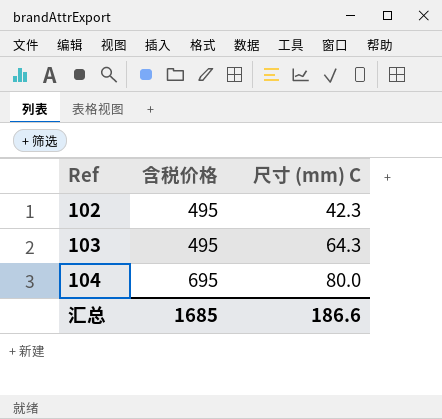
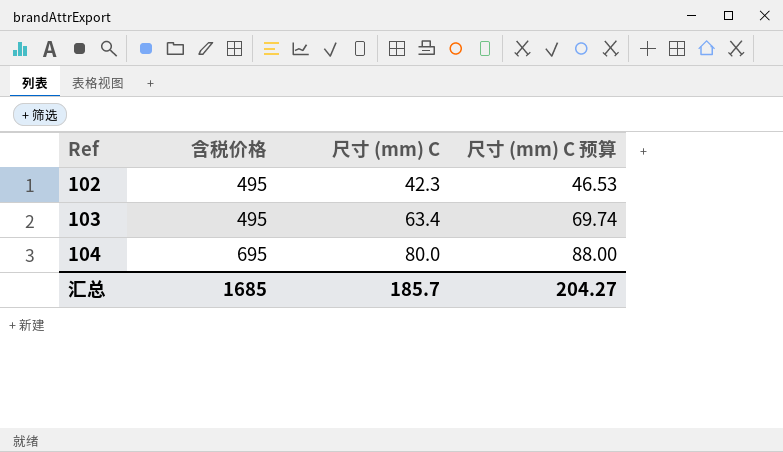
column 尺寸 (mm) C 预算 | formula: none -> [尺寸 (mm) C] * 1.1
103 | 尺寸 (mm) C: 64.3 -> 63.4
汇总 | 尺寸 (mm) C: 186.6 -> 185.7

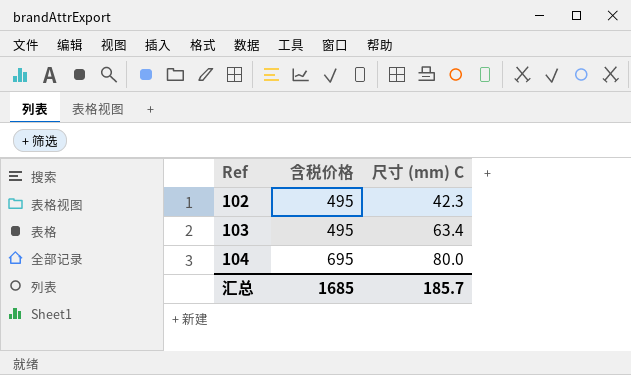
column 尺寸 (mm) C 预算 | formula: [尺寸 (mm) C] * 1.1 -> none

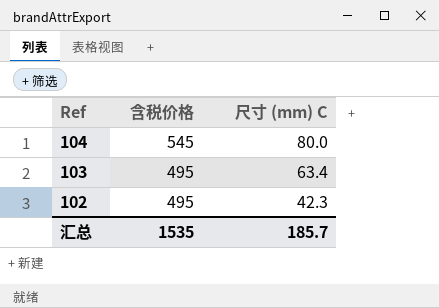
row order: Ref ascending -> Ref descending
104 | 含税价格: 695 -> 545
汇总 | 含税价格: 1685 -> 1535

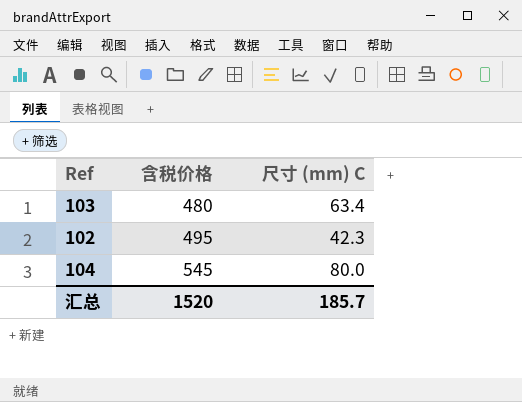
row order: Ref descending -> 含税价格 ascending
103 | 含税价格: 495 -> 480
汇总 | 含税价格: 1535 -> 1520

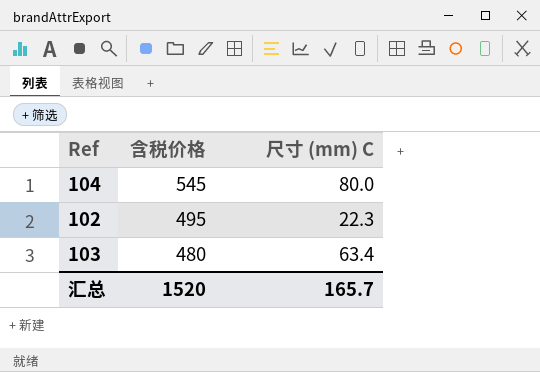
row order: 含税价格 ascending -> 含税价格 descending
102 | 尺寸 (mm) C: 42.3 -> 22.3
汇总 | 尺寸 (mm) C: 185.7 -> 165.7

